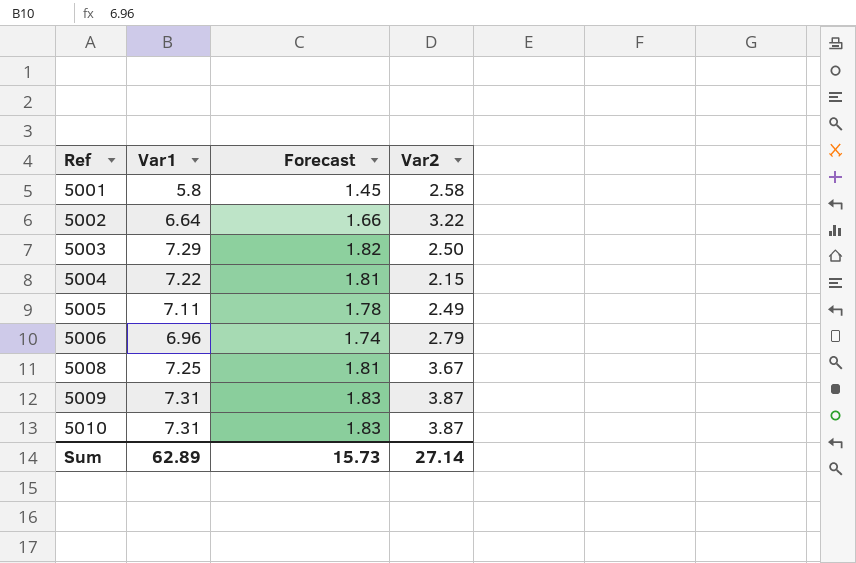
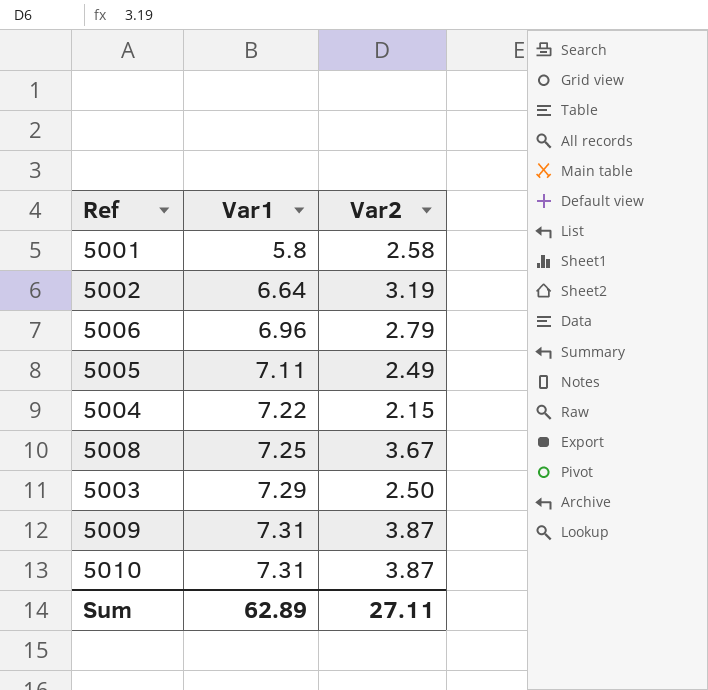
row order: Ref ascending -> Var1 ascending
column Forecast | formula: [Var1] * 0.25 -> none
5002 | Var2: 3.22 -> 3.19
Sum | Var2: 27.14 -> 27.11

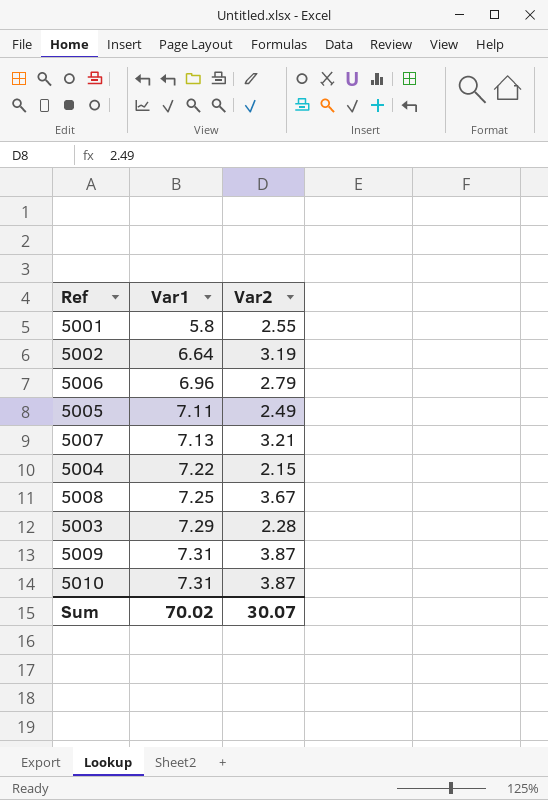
5001 | Var2: 2.58 -> 2.55
row 5007: none -> 7.13 | 3.21
5003 | Var2: 2.50 -> 2.28
Sum | Var1: 62.89 -> 70.02
Sum | Var2: 27.11 -> 30.07

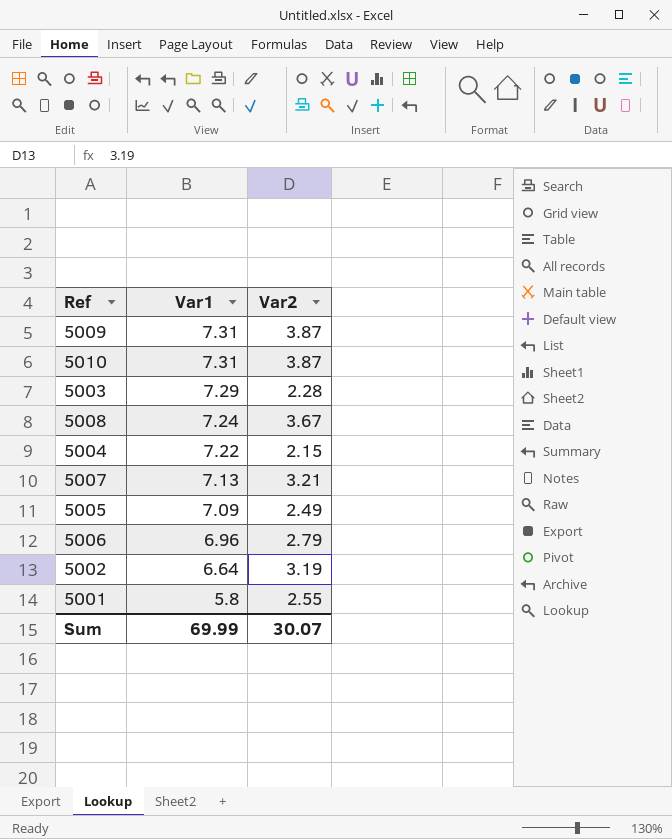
row order: Var1 ascending -> Var1 descending
5008 | Var1: 7.25 -> 7.24
5005 | Var1: 7.11 -> 7.09
Sum | Var1: 70.02 -> 69.99

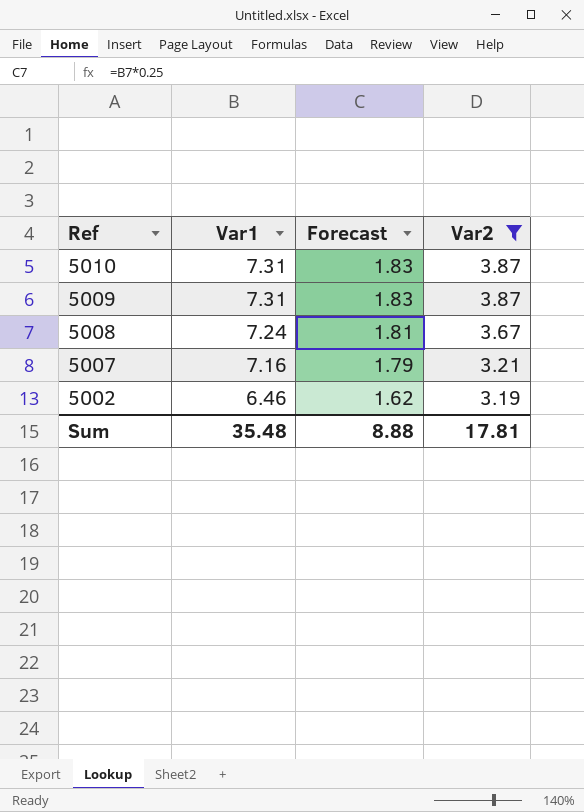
filter: none -> Var2 >= 3.19
row order: Var1 descending -> Ref descending
column Forecast | formula: none -> [Var1] * 0.25
5007 | Var1: 7.13 -> 7.16
5002 | Var1: 6.64 -> 6.46
Sum | Var1: 69.99 -> 35.48
Sum | Var2: 30.07 -> 17.81

